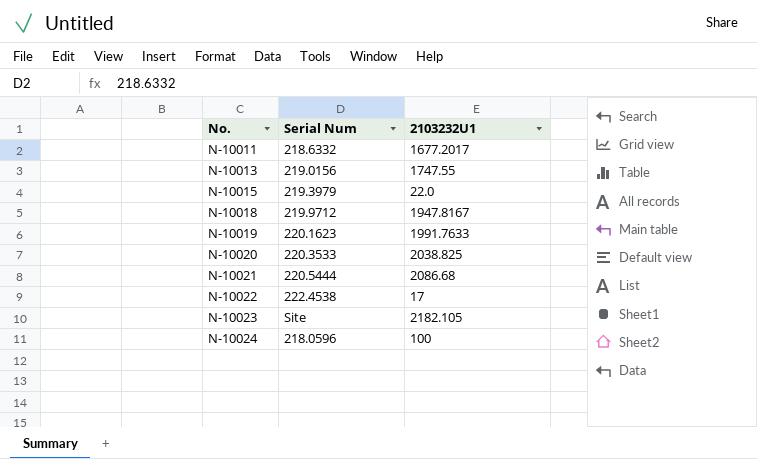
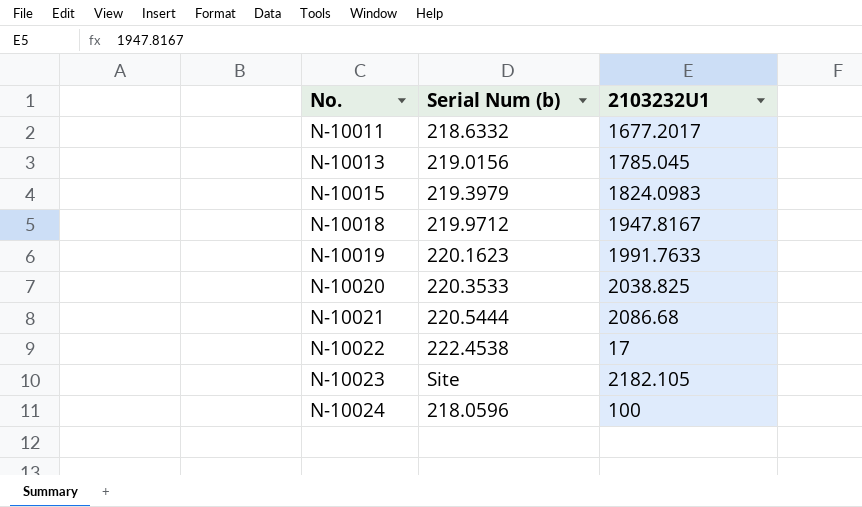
column name: Serial Num -> Serial Num (b)
N-10013 | 2103232U1: 1747.55 -> 1785.045
N-10015 | 2103232U1: 22.0 -> 1824.0983

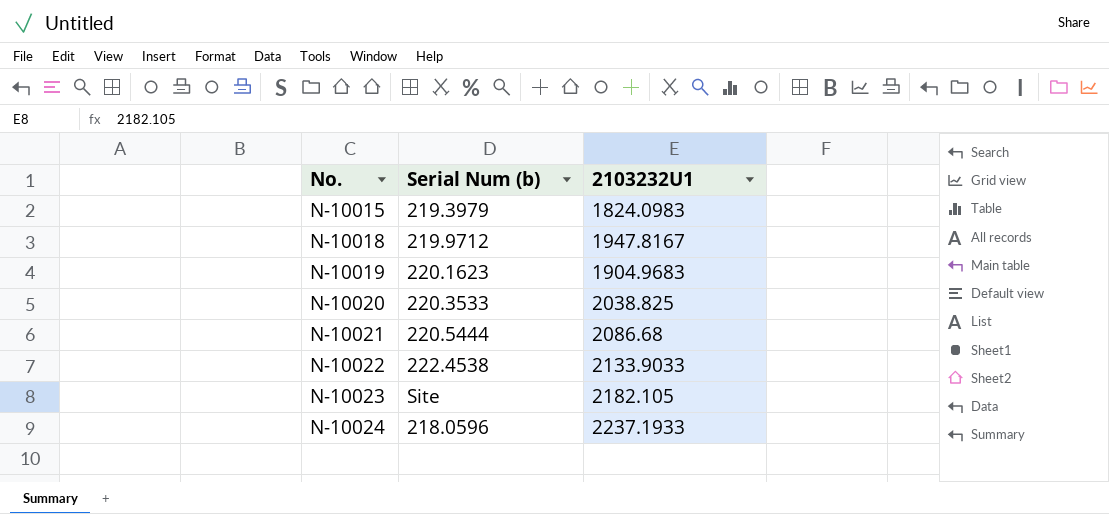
row N-10011: 218.6332 | 1677.2017 -> none
row N-10013: 219.0156 | 1785.045 -> none
N-10019 | 2103232U1: 1991.7633 -> 1904.9683
N-10022 | 2103232U1: 17 -> 2133.9033
N-10024 | 2103232U1: 100 -> 2237.1933

